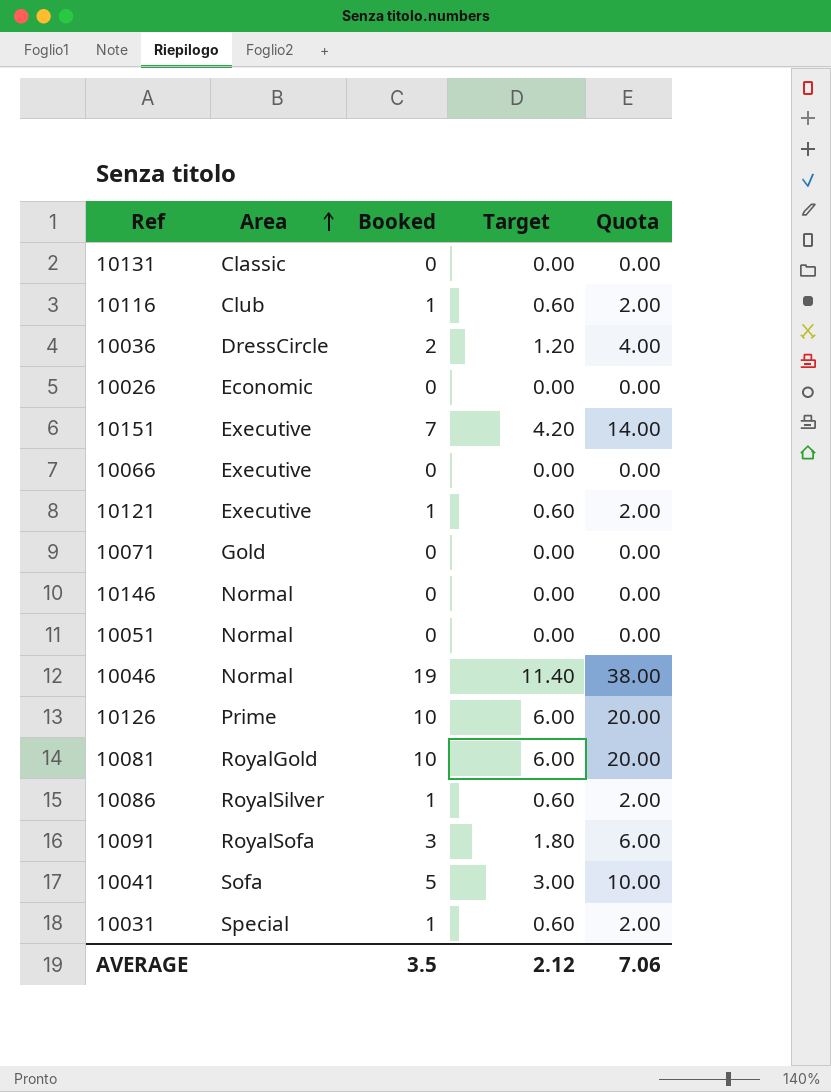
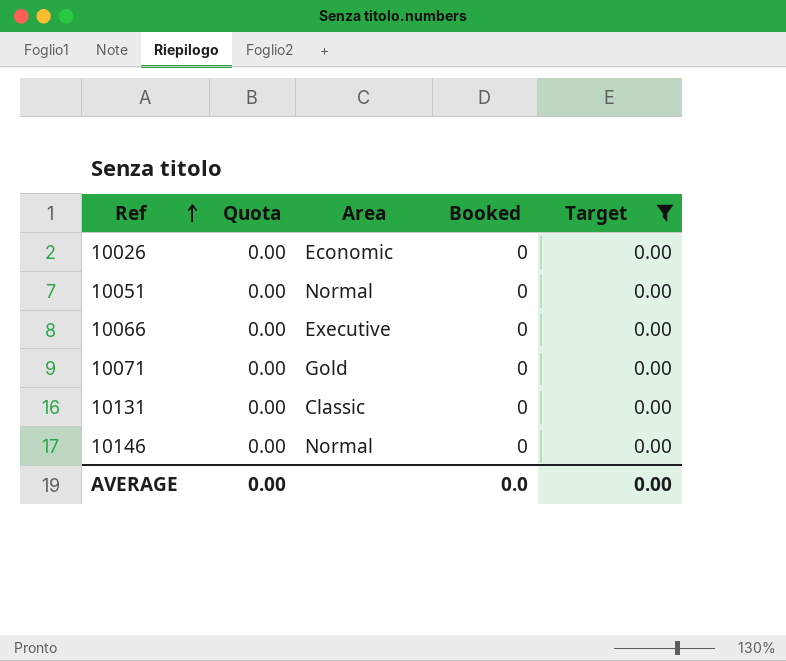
filter: none -> Target = 0.00
row order: Area ascending -> Ref ascending
column Quota | position: 5 -> 2
AVERAGE | Quota: 7.06 -> 0.00
AVERAGE | Booked: 3.5 -> 0.0
AVERAGE | Target: 2.12 -> 0.00

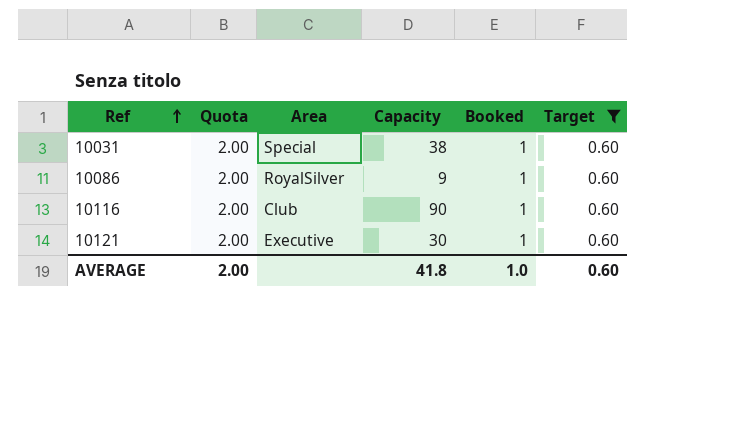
filter: Target = 0.00 -> Target = 0.60
column Capacity | position: none -> 4
AVERAGE | Quota: 0.00 -> 2.00
AVERAGE | Booked: 0.0 -> 1.0
AVERAGE | Target: 0.00 -> 0.60

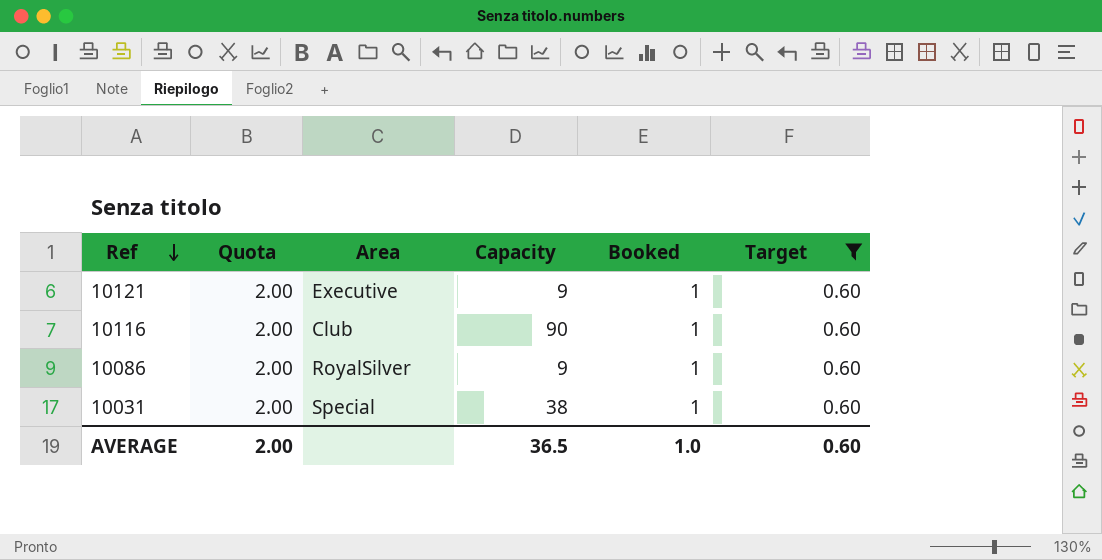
row order: Ref ascending -> Ref descending
10121 | Capacity: 30 -> 9
AVERAGE | Capacity: 41.8 -> 36.5

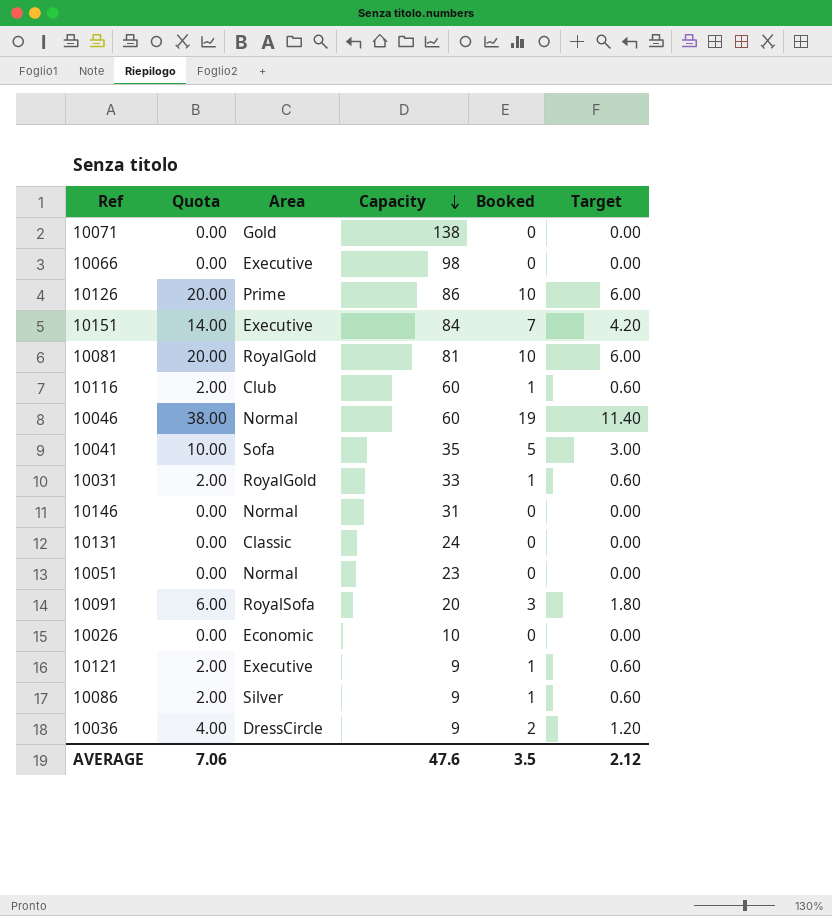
filter: Target = 0.60 -> none
row order: Ref descending -> Capacity descending
10116 | Capacity: 90 -> 60
10031 | Area: Special -> RoyalGold
10031 | Capacity: 38 -> 33
10086 | Area: RoyalSilver -> Silver
AVERAGE | Quota: 2.00 -> 7.06
AVERAGE | Capacity: 36.5 -> 47.6
AVERAGE | Booked: 1.0 -> 3.5
AVERAGE | Target: 0.60 -> 2.12

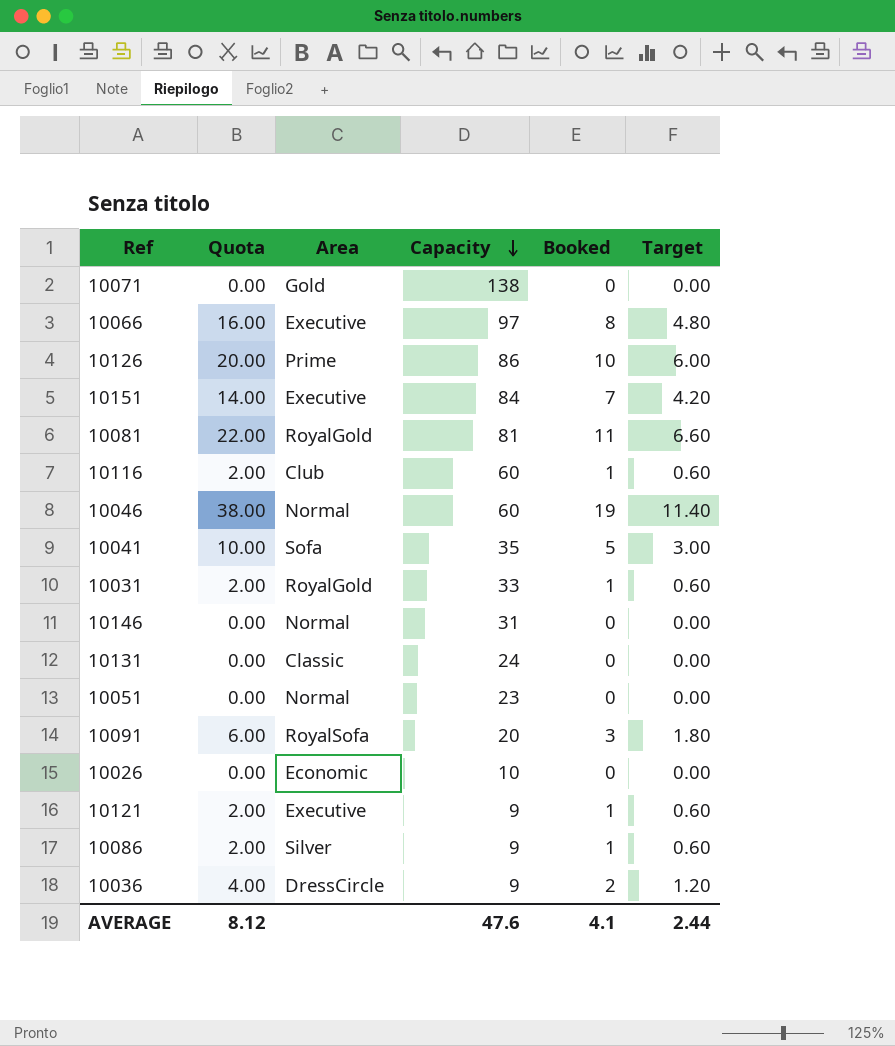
10066 | Quota: 0.00 -> 16.00
10066 | Capacity: 98 -> 97
10066 | Booked: 0 -> 8
10066 | Target: 0.00 -> 4.80
10081 | Quota: 20.00 -> 22.00
10081 | Booked: 10 -> 11
10081 | Target: 6.00 -> 6.60
AVERAGE | Quota: 7.06 -> 8.12
AVERAGE | Booked: 3.5 -> 4.1
AVERAGE | Target: 2.12 -> 2.44

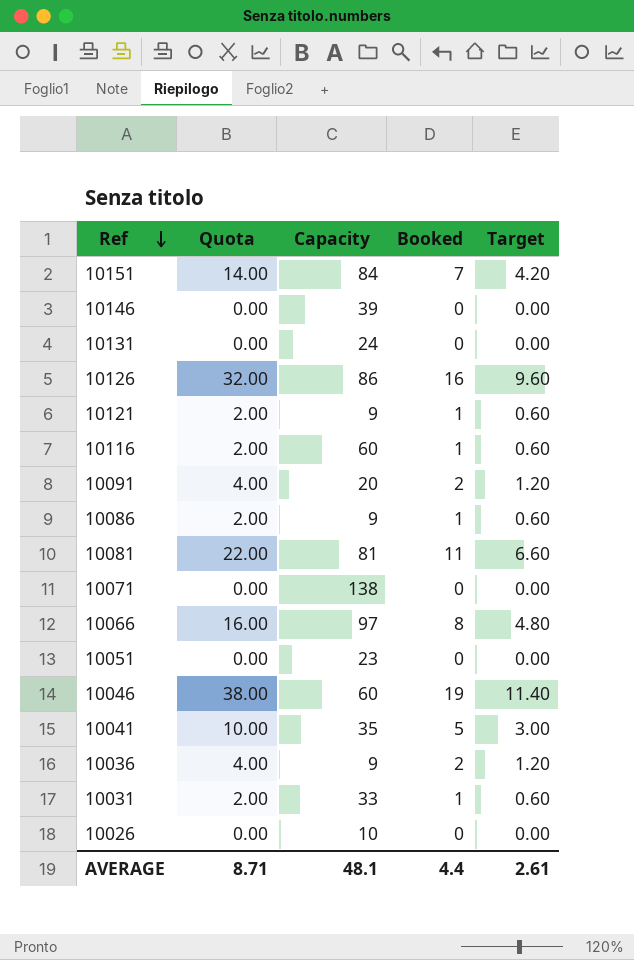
row order: Capacity descending -> Ref descending
column Area | position: 3 -> none
10146 | Capacity: 31 -> 39
10126 | Quota: 20.00 -> 32.00
10126 | Booked: 10 -> 16
10126 | Target: 6.00 -> 9.60
10091 | Quota: 6.00 -> 4.00
10091 | Booked: 3 -> 2
10091 | Target: 1.80 -> 1.20
AVERAGE | Quota: 8.12 -> 8.71
AVERAGE | Capacity: 47.6 -> 48.1
AVERAGE | Booked: 4.1 -> 4.4
AVERAGE | Target: 2.44 -> 2.61

